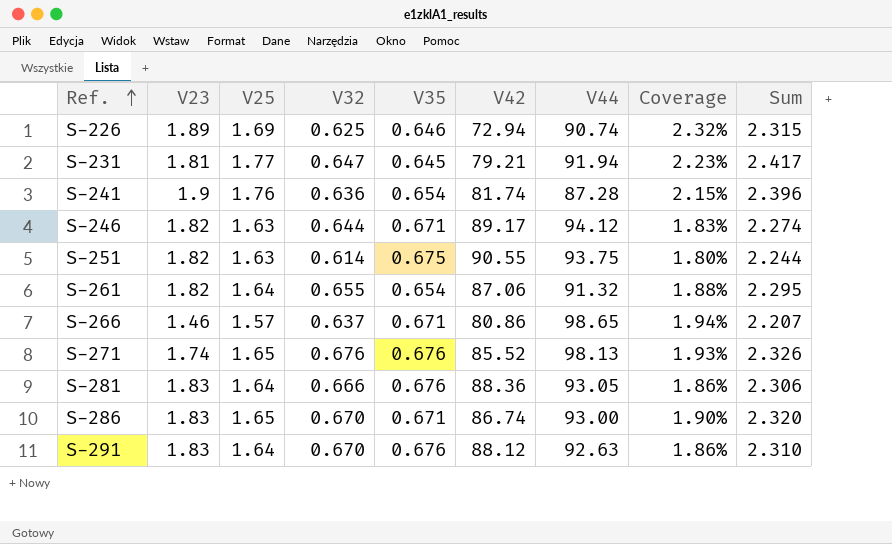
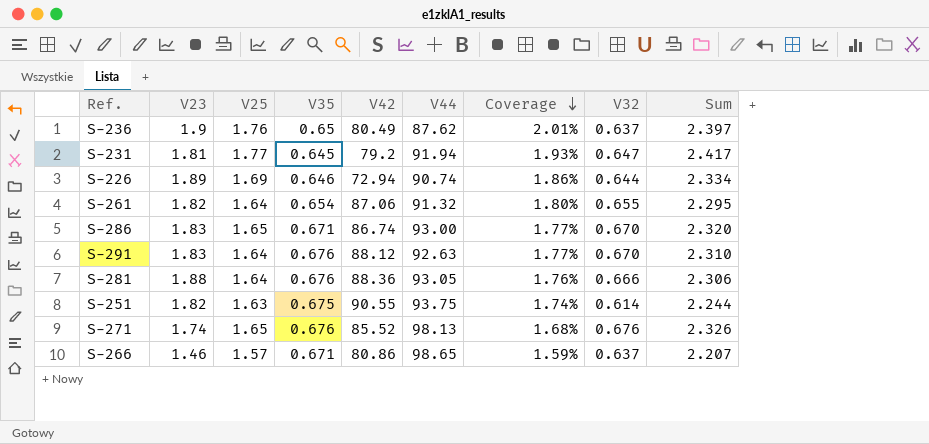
row order: Ref. ascending -> Coverage descending
column Coverage | formula: [V25] / [V42] -> [V25] / [V44]
column V32 | position: 4 -> 8
row S-241: 1.9 | 1.76 | 0.636 | 0.654 | 81.74 | 87.28 | 2.15% | 2.396 -> none
row S-246: 1.82 | 1.63 | 0.644 | 0.671 | 89.17 | 94.12 | 1.83% | 2.274 -> none
row S-236: none -> 1.9 | 1.76 | 0.65 | 80.49 | 87.62 | 2.01% | 0.637 | 2.397
S-231 | V42: 79.21 -> 79.2
S-226 | V32: 0.625 -> 0.644
S-226 | Sum: 2.315 -> 2.334
S-281 | V23: 1.83 -> 1.88

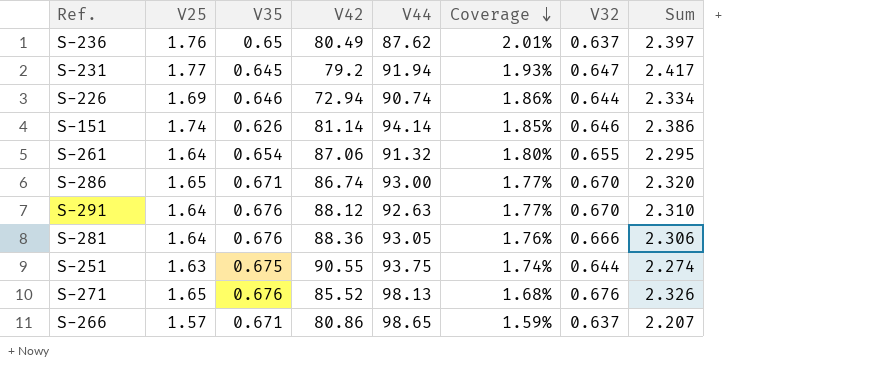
column V23 | position: 2 -> none
row S-151: none -> 1.74 | 0.626 | 81.14 | 94.14 | 1.85% | 0.646 | 2.386
S-251 | V32: 0.614 -> 0.644
S-251 | Sum: 2.244 -> 2.274

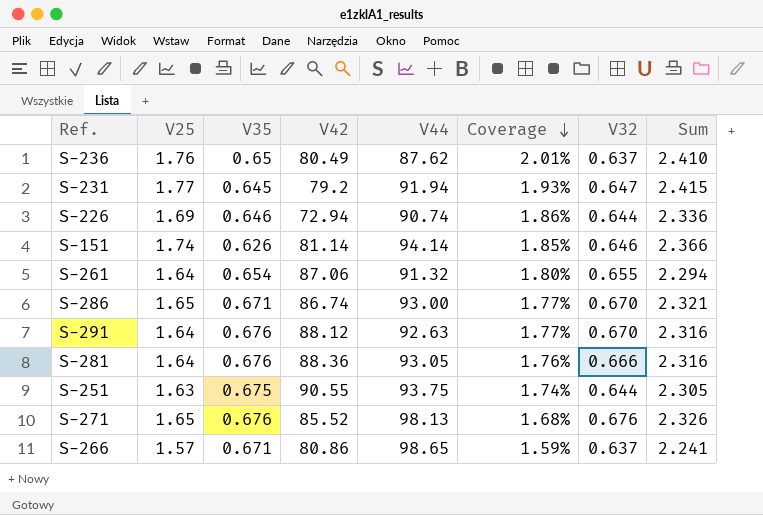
column Sum | formula: [V25] + [V32] -> [V25] + [V35]

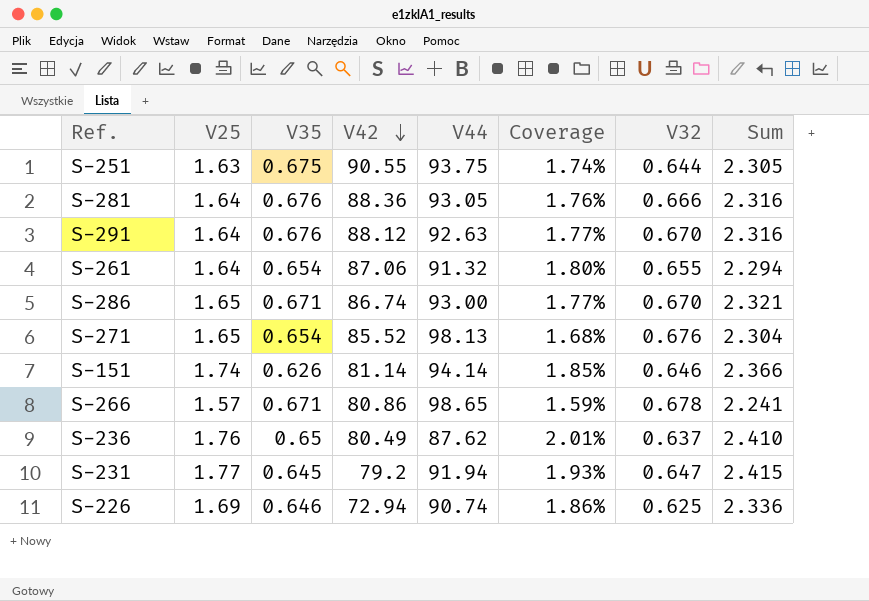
row order: Coverage descending -> V42 descending
S-271 | V35: 0.676 -> 0.654
S-271 | Sum: 2.326 -> 2.304
S-266 | V32: 0.637 -> 0.678
S-226 | V32: 0.644 -> 0.625

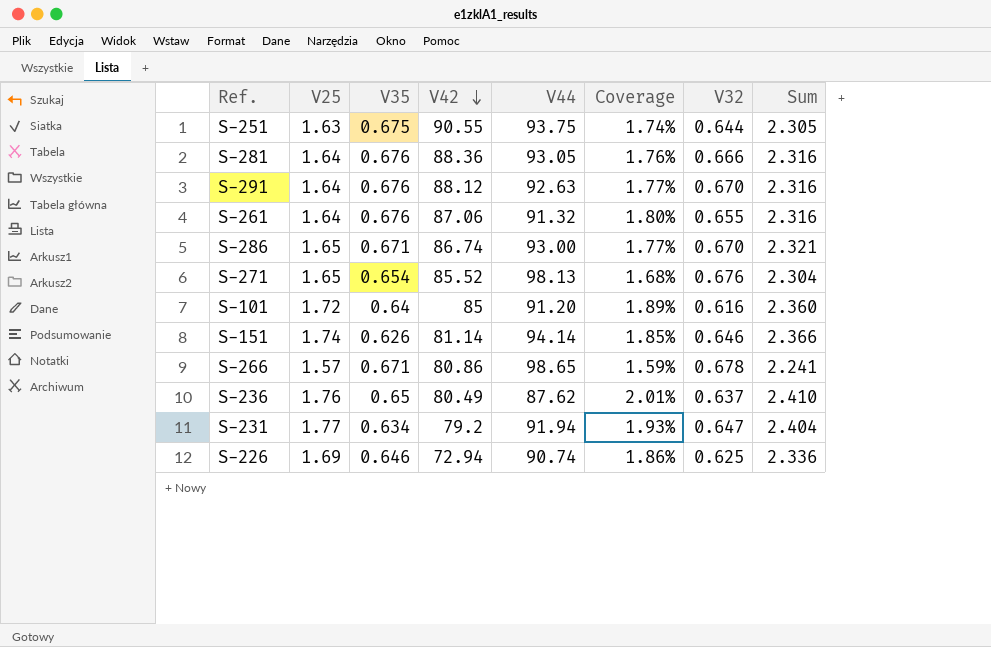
S-261 | V35: 0.654 -> 0.676
S-261 | Sum: 2.294 -> 2.316
row S-101: none -> 1.72 | 0.64 | 85 | 91.20 | 1.89% | 0.616 | 2.360
S-231 | V35: 0.645 -> 0.634
S-231 | Sum: 2.415 -> 2.404

